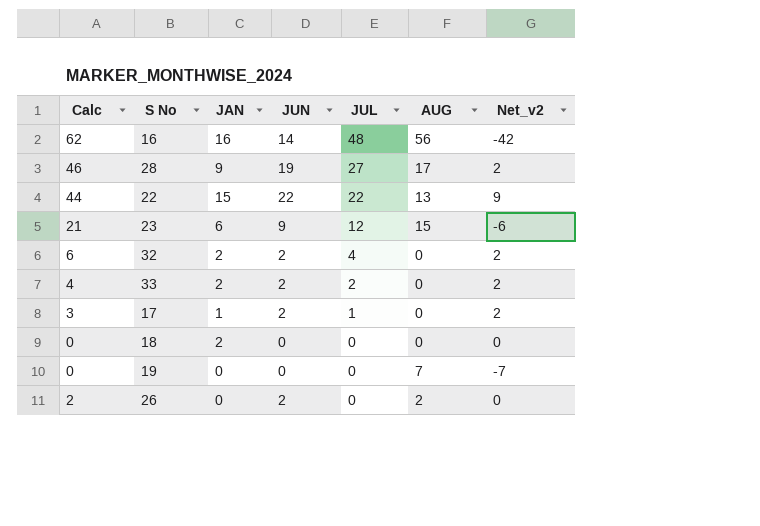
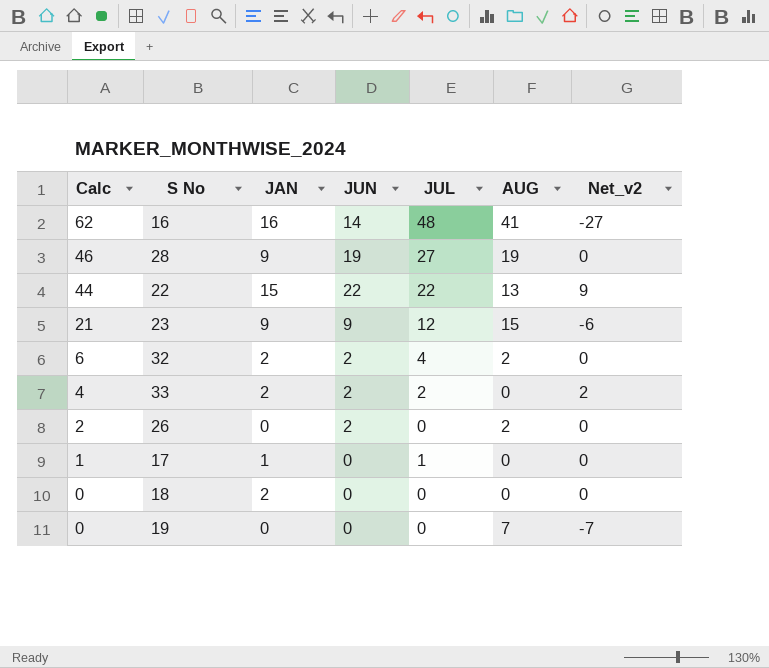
row order: JUL descending -> Calc descending
16 | AUG: 56 -> 41
16 | Net_v2: -42 -> -27
28 | AUG: 17 -> 19
28 | Net_v2: 2 -> 0
23 | JAN: 6 -> 9
32 | AUG: 0 -> 2
32 | Net_v2: 2 -> 0
17 | Calc: 3 -> 1
17 | JUN: 2 -> 0
17 | Net_v2: 2 -> 0

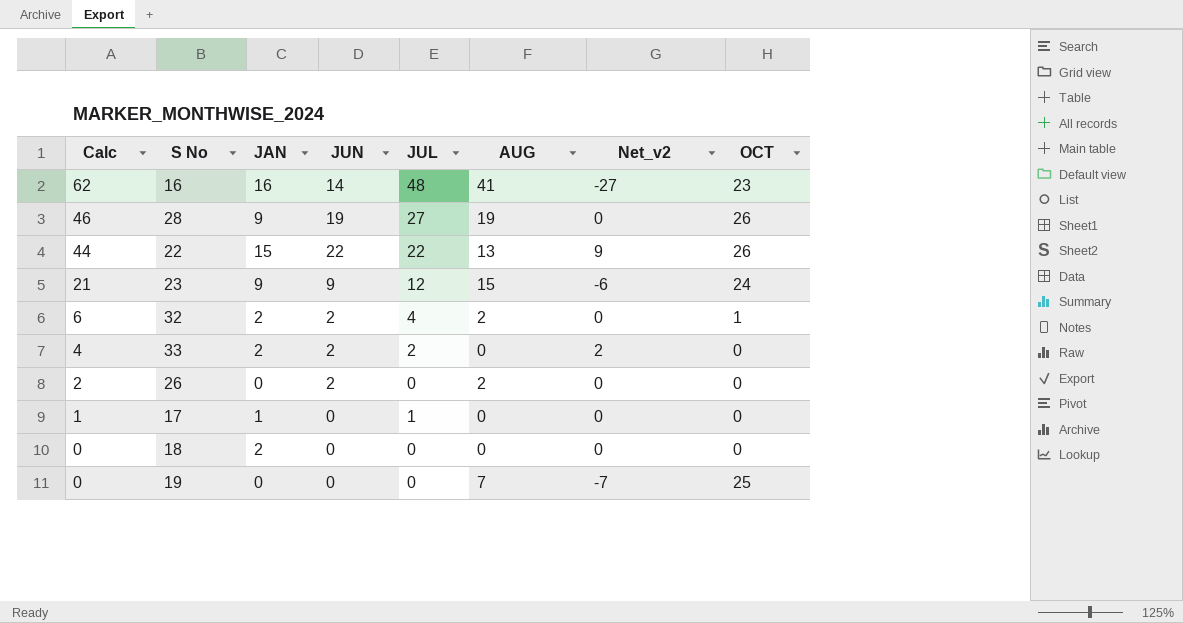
column OCT | position: none -> 8

